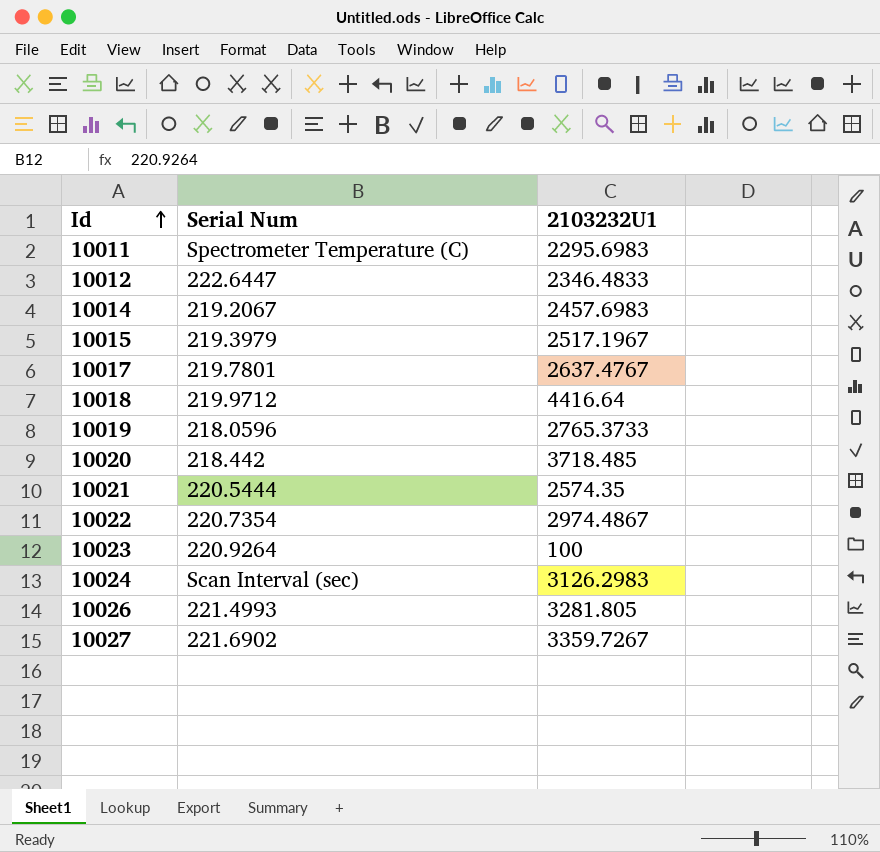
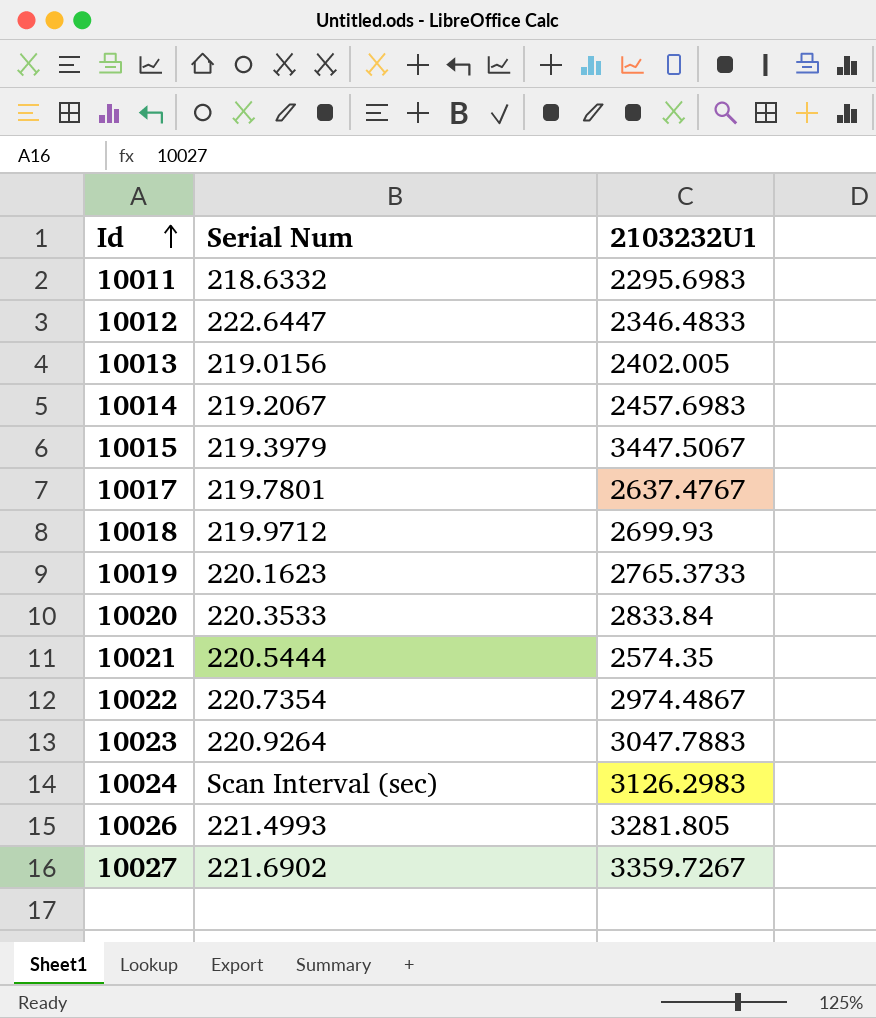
10011 | Serial Num: Spectrometer Temperature (C) -> 218.6332
row 10013: none -> 219.0156 | 2402.005
10015 | 2103232U1: 2517.1967 -> 3447.5067
10018 | 2103232U1: 4416.64 -> 2699.93
10019 | Serial Num: 218.0596 -> 220.1623
10020 | Serial Num: 218.442 -> 220.3533
10020 | 2103232U1: 3718.485 -> 2833.84
10023 | 2103232U1: 100 -> 3047.7883

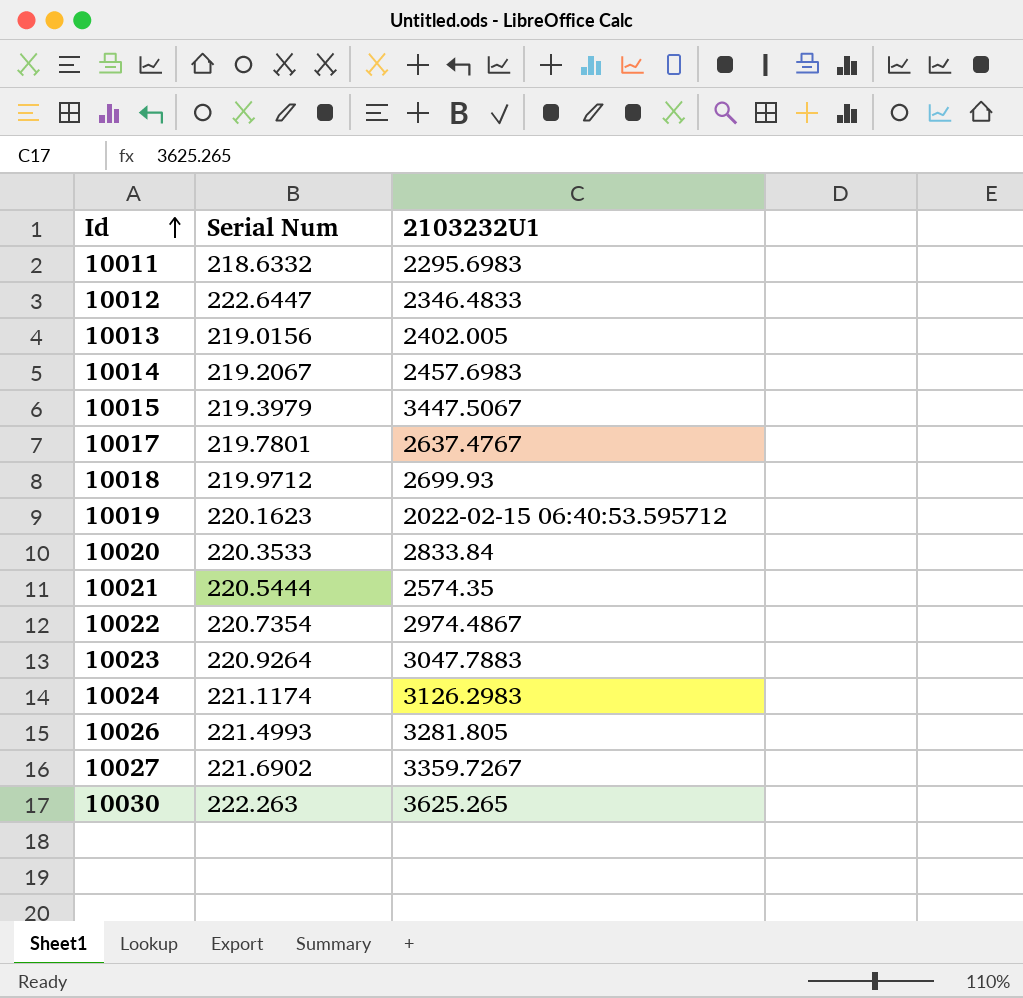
10019 | 2103232U1: 2765.3733 -> 2022-02-15 06:40:53.595712
10024 | Serial Num: Scan Interval (sec) -> 221.1174
row 10030: none -> 222.263 | 3625.265

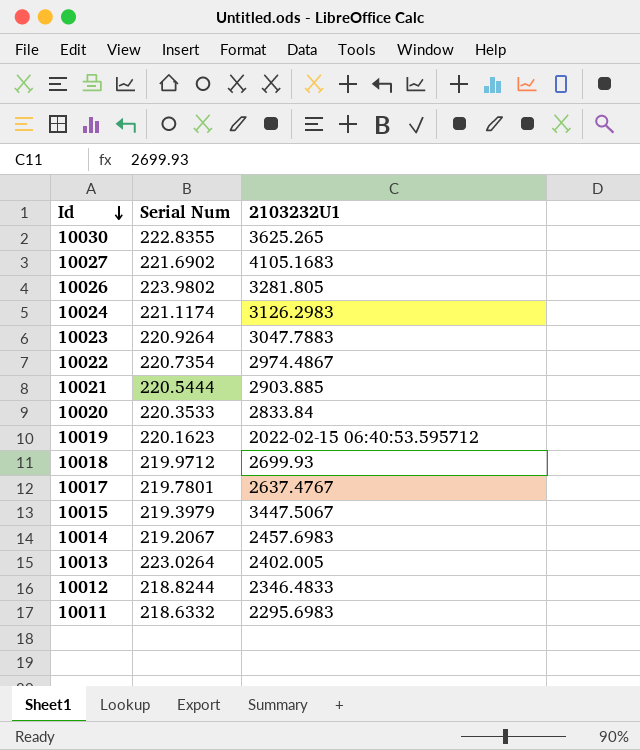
row order: Id ascending -> Id descending
10030 | Serial Num: 222.263 -> 222.8355
10027 | 2103232U1: 3359.7267 -> 4105.1683
10026 | Serial Num: 221.4993 -> 223.9802
10021 | 2103232U1: 2574.35 -> 2903.885
10013 | Serial Num: 219.0156 -> 223.0264
10012 | Serial Num: 222.6447 -> 218.8244

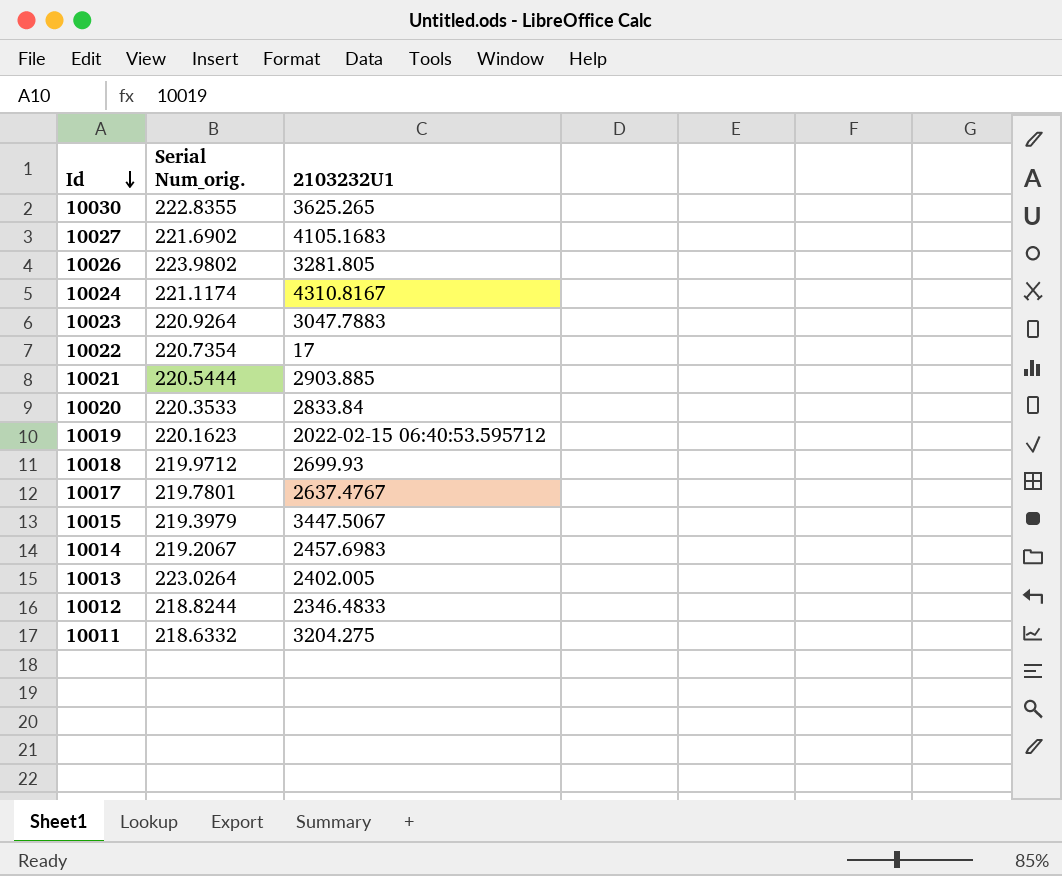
column name: Serial Num -> Serial Num_orig.
10024 | 2103232U1: 3126.2983 -> 4310.8167
10022 | 2103232U1: 2974.4867 -> 17
10011 | 2103232U1: 2295.6983 -> 3204.275

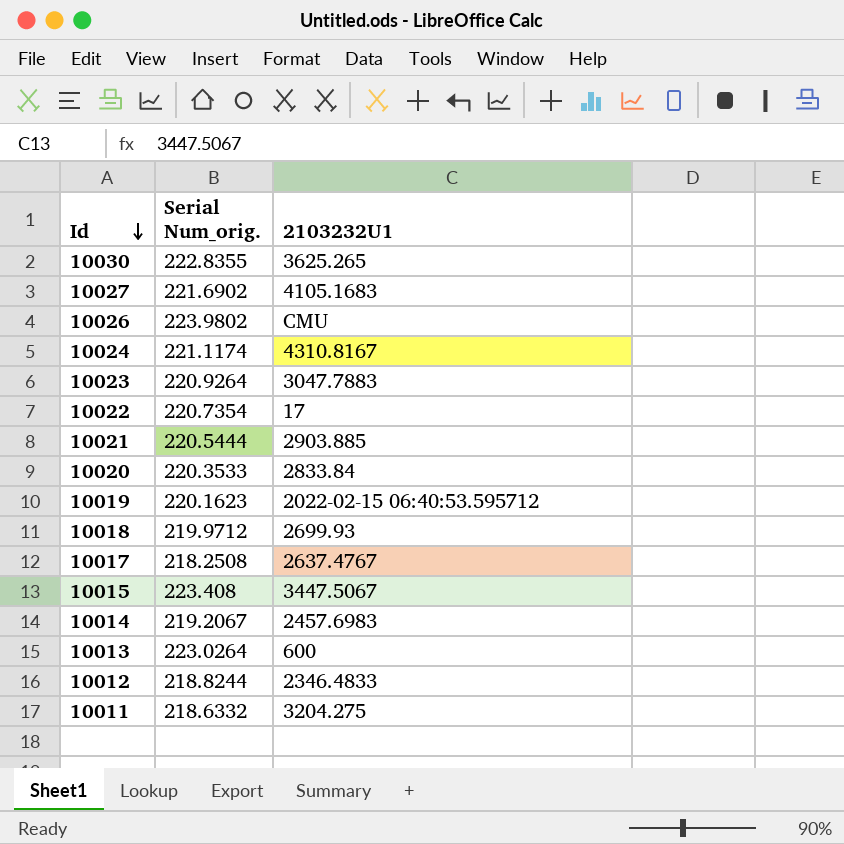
10026 | 2103232U1: 3281.805 -> CMU
10017 | Serial Num_orig.: 219.7801 -> 218.2508
10015 | Serial Num_orig.: 219.3979 -> 223.408
10013 | 2103232U1: 2402.005 -> 600

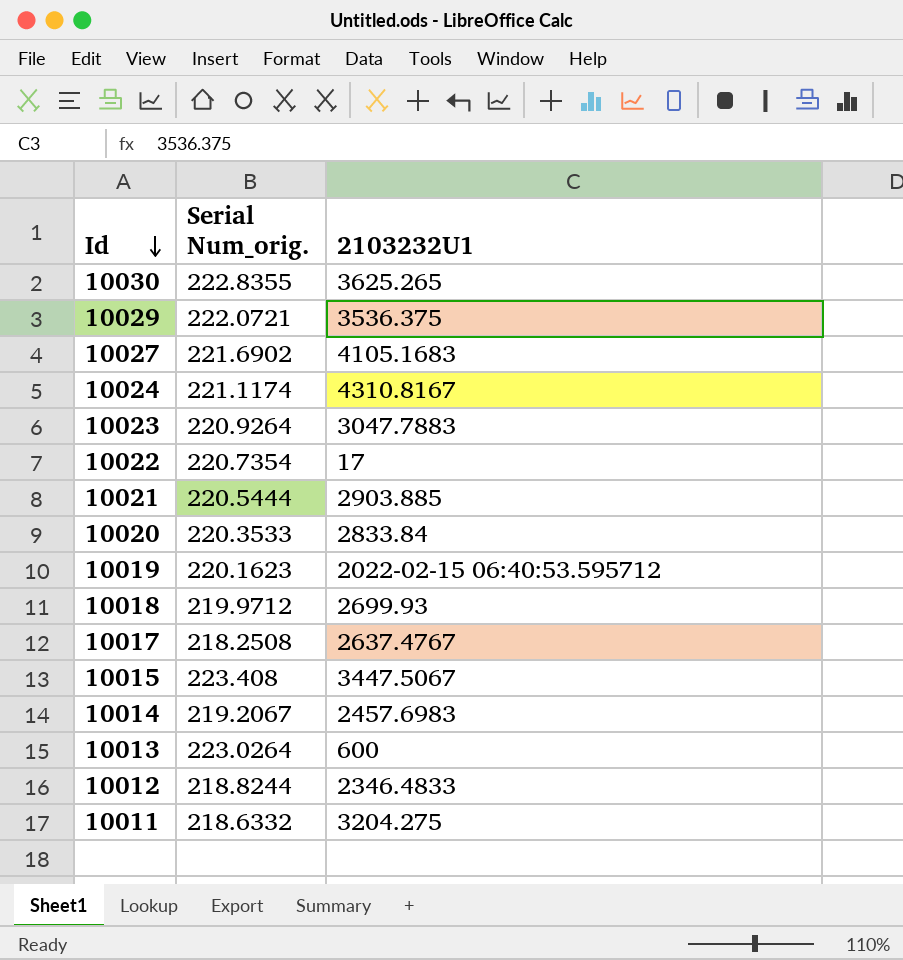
row 10026: 223.9802 | CMU -> none
row 10029: none -> 222.0721 | 3536.375

